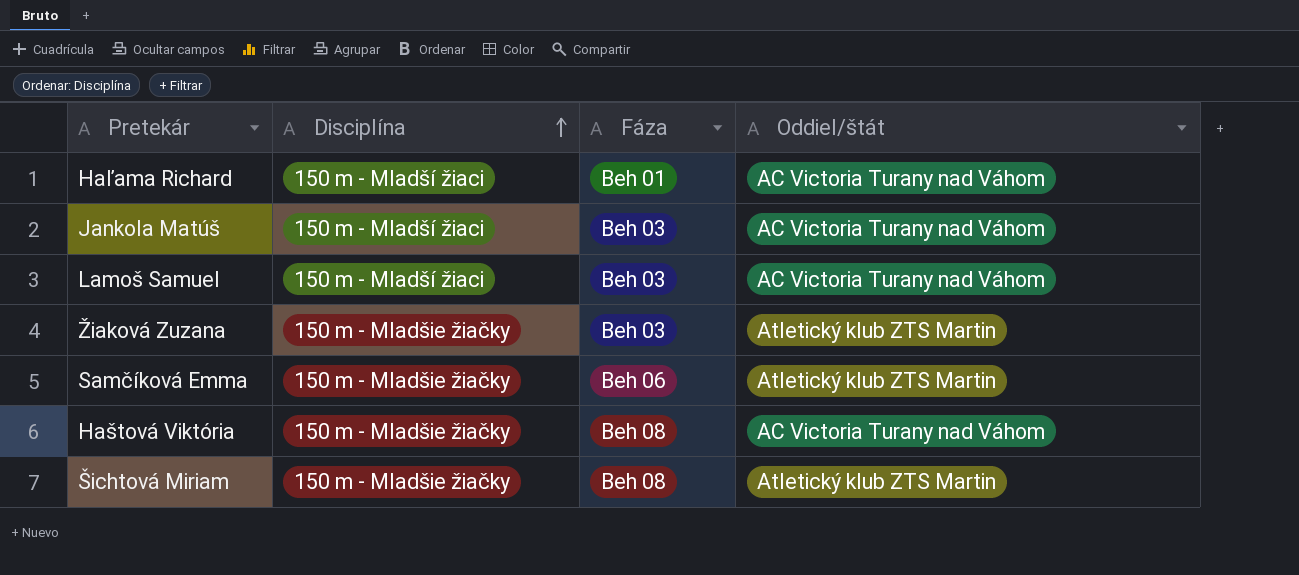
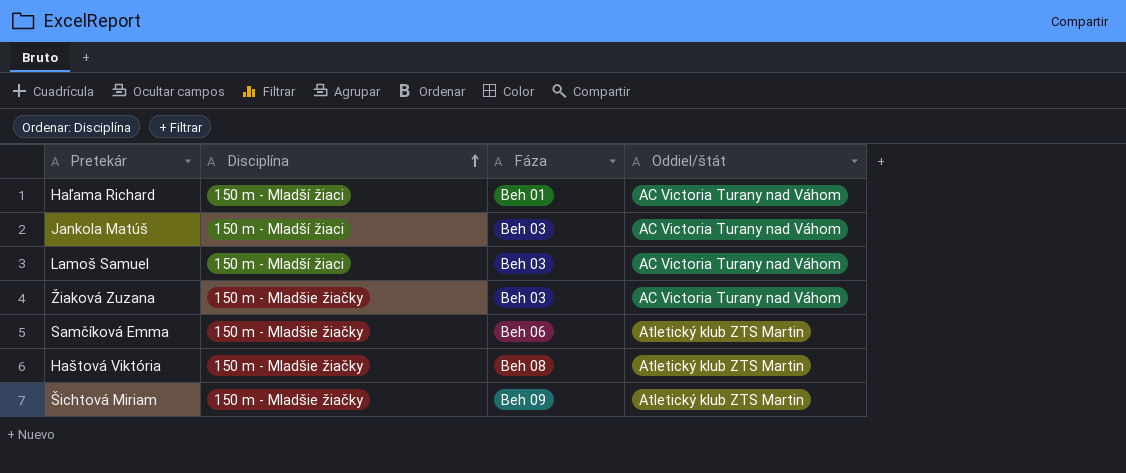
Žiaková Zuzana | Oddiel/štát: Atletický klub ZTS Martin -> AC Victoria Turany nad Váhom
Haštová Viktória | Oddiel/štát: AC Victoria Turany nad Váhom -> Atletický klub ZTS Martin
Šichtová Miriam | Fáza: Beh 08 -> Beh 09

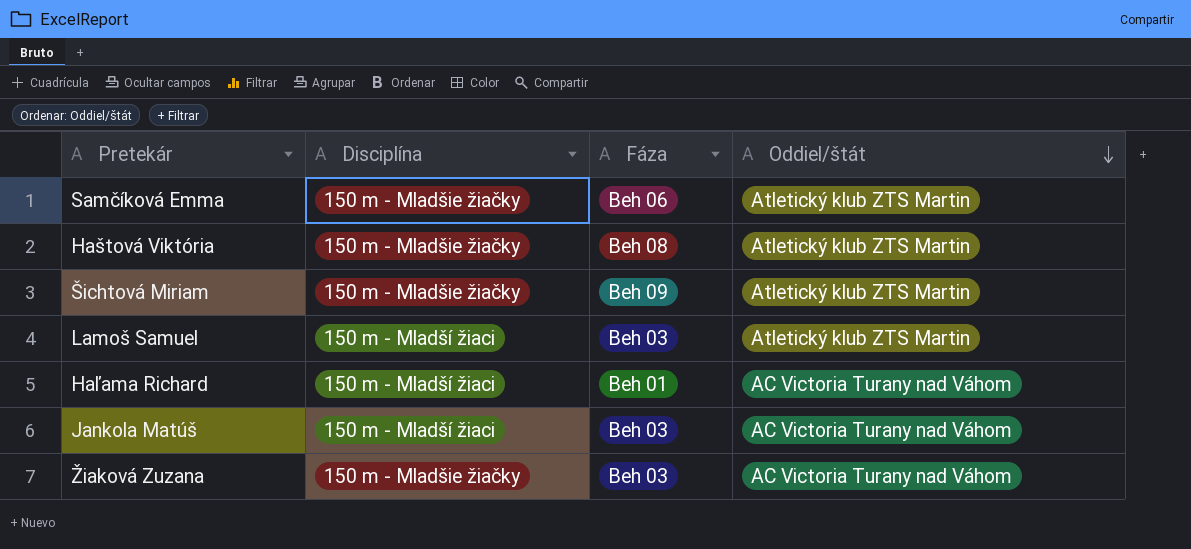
row order: Disciplína ascending -> Oddiel/štát descending
Lamoš Samuel | Oddiel/štát: AC Victoria Turany nad Váhom -> Atletický klub ZTS Martin

